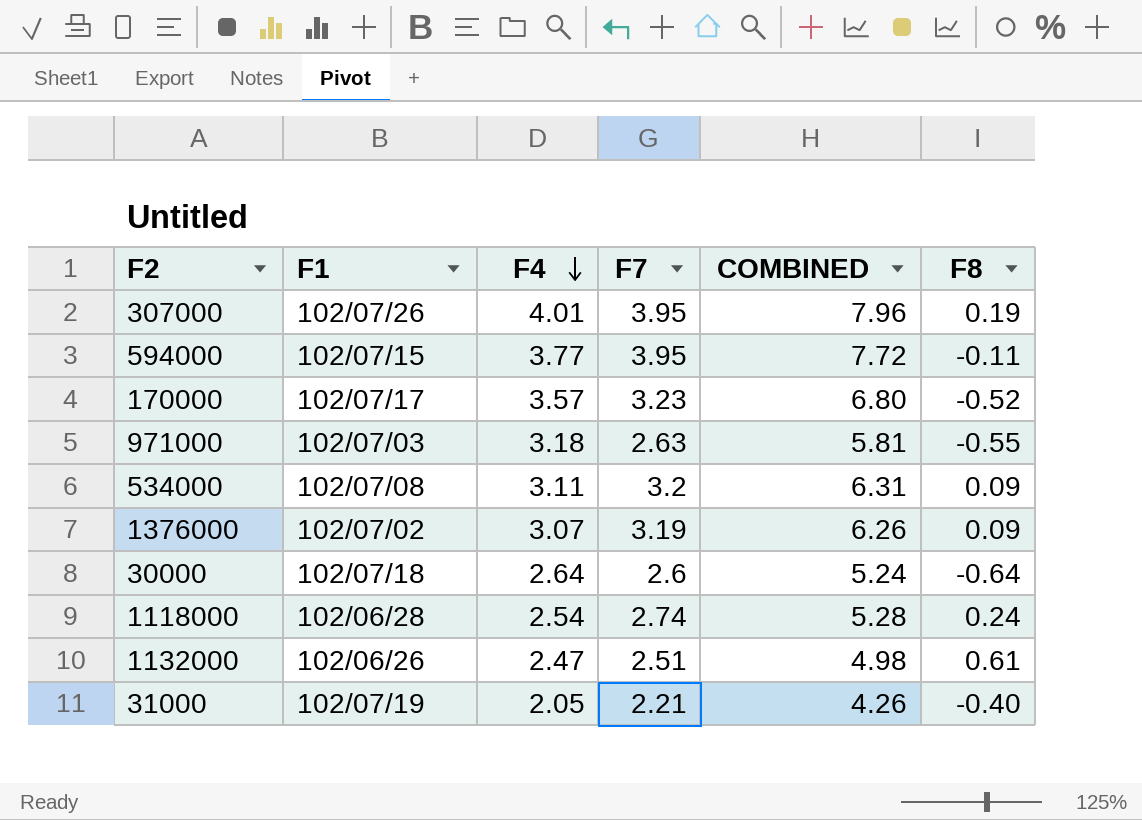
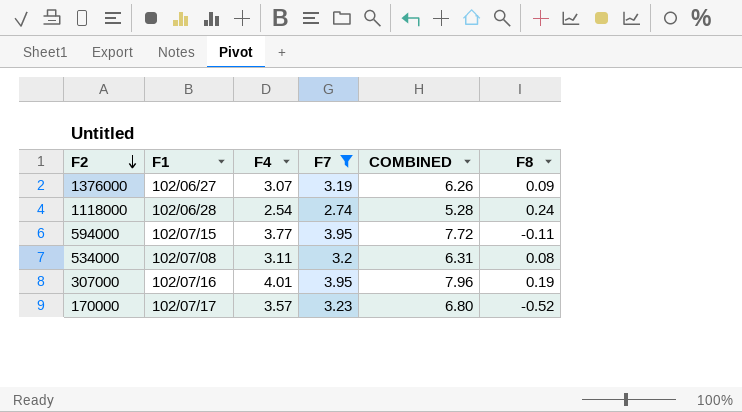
filter: none -> F7 >= 2.74
row order: F4 descending -> F2 descending
1376000 | F1: 102/07/02 -> 102/06/27
534000 | F8: 0.09 -> 0.08
307000 | F1: 102/07/26 -> 102/07/16

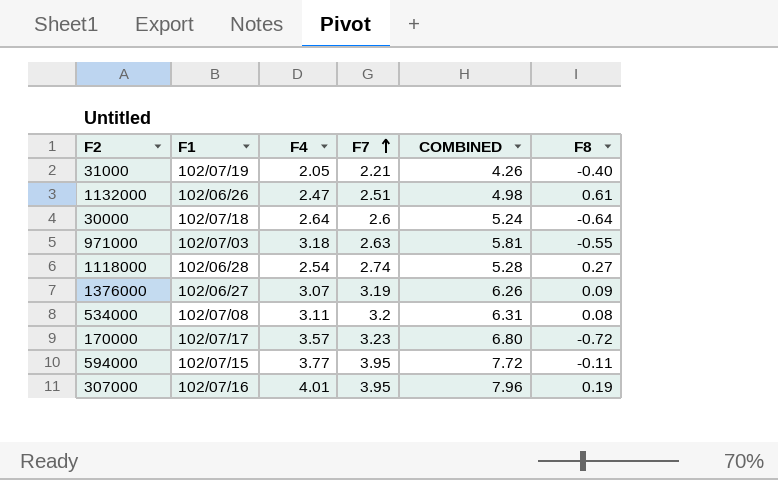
filter: F7 >= 2.74 -> none
row order: F2 descending -> F7 ascending
1118000 | F8: 0.24 -> 0.27
170000 | F8: -0.52 -> -0.72

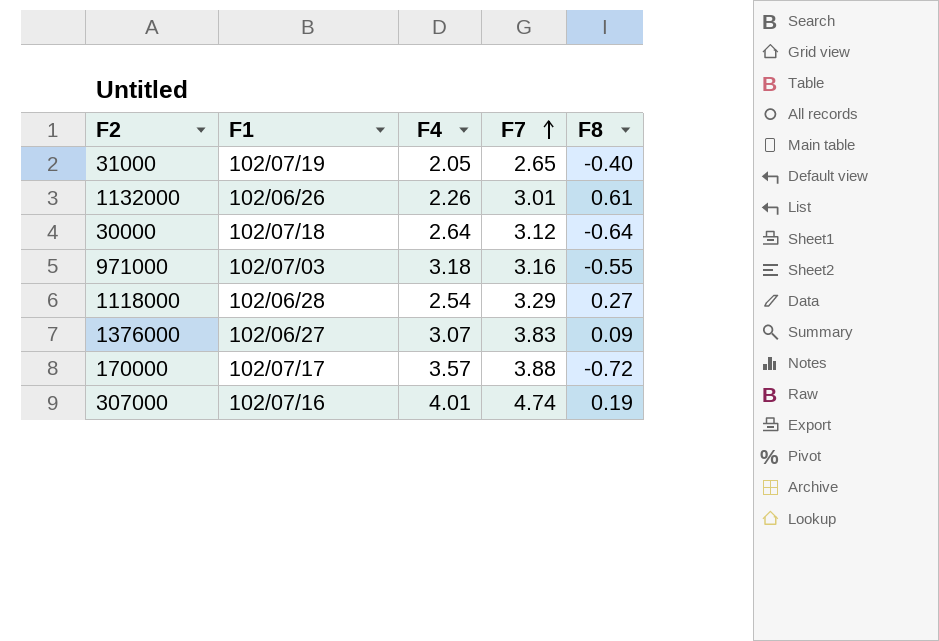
column COMBINED | formula: [F4] + [F7] -> none
row 534000: 102/07/08 | 3.11 | 3.2 | 6.31 | 0.08 -> none
row 594000: 102/07/15 | 3.77 | 3.95 | 7.72 | -0.11 -> none
31000 | F7: 2.21 -> 2.65
1132000 | F4: 2.47 -> 2.26
1132000 | F7: 2.51 -> 3.01
30000 | F7: 2.6 -> 3.12
971000 | F7: 2.63 -> 3.16
1118000 | F7: 2.74 -> 3.29
1376000 | F7: 3.19 -> 3.83
170000 | F7: 3.23 -> 3.88
307000 | F7: 3.95 -> 4.74

